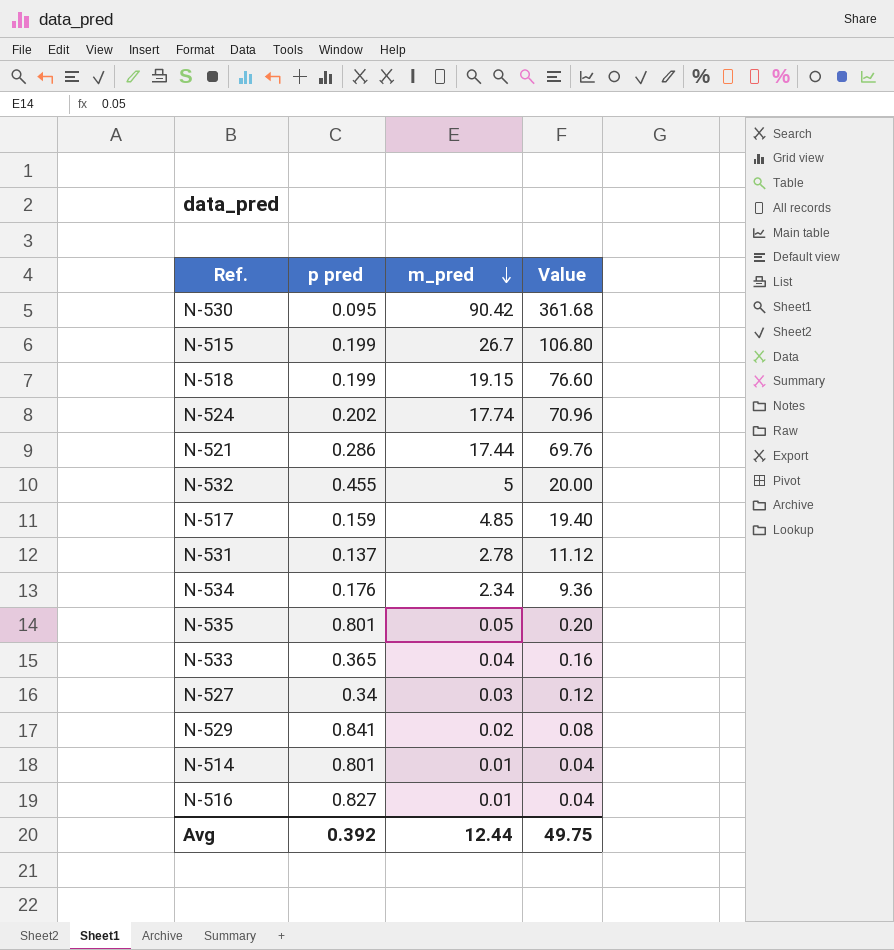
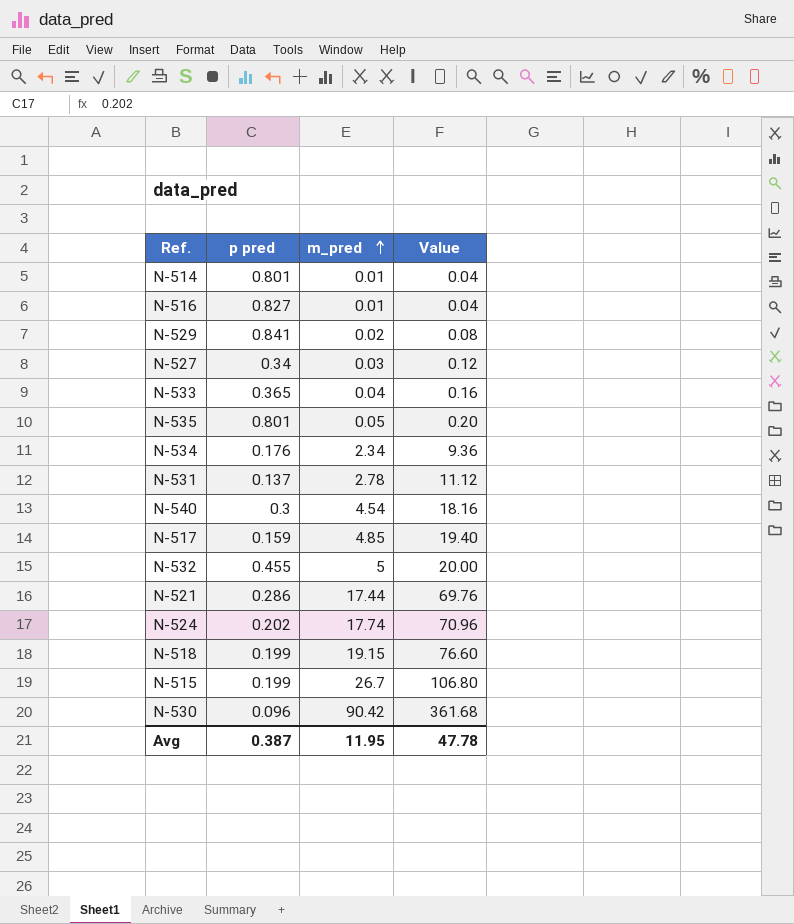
row order: m_pred descending -> m_pred ascending
row N-540: none -> 0.3 | 4.54 | 18.16
N-530 | p pred: 0.095 -> 0.096
Avg | p pred: 0.392 -> 0.387
Avg | m_pred: 12.44 -> 11.95
Avg | Value: 49.75 -> 47.78

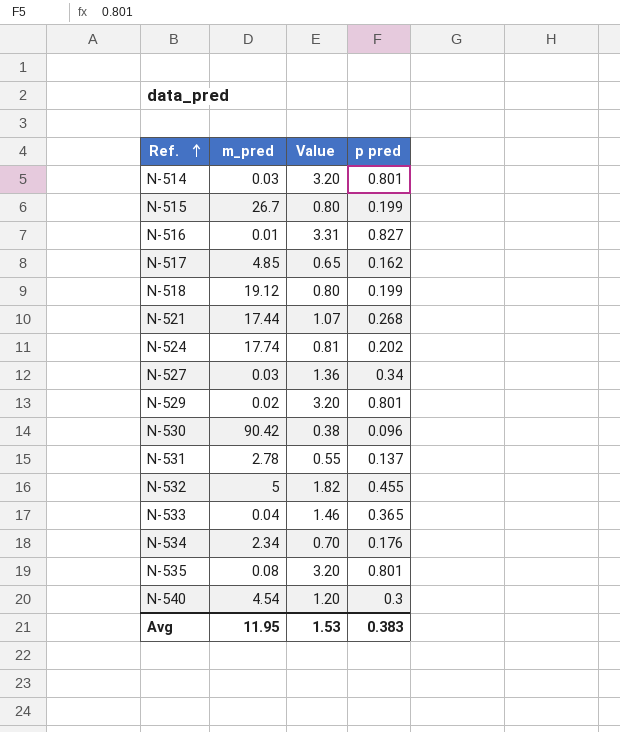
row order: m_pred ascending -> Ref. ascending
column Value | formula: [m_pred] * 4 -> [p pred] * 4
column p pred | position: 2 -> 4
N-514 | m_pred: 0.01 -> 0.03
N-517 | p pred: 0.159 -> 0.162
N-518 | m_pred: 19.15 -> 19.12
N-521 | p pred: 0.286 -> 0.268
N-529 | p pred: 0.841 -> 0.801
N-535 | m_pred: 0.05 -> 0.08
Avg | Value: 47.78 -> 1.53
Avg | p pred: 0.387 -> 0.383

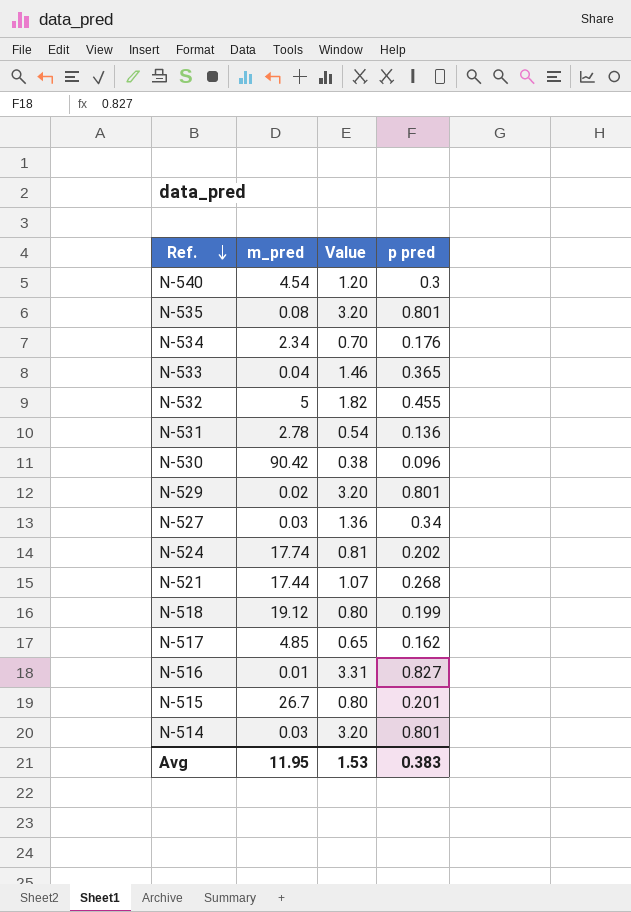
row order: Ref. ascending -> Ref. descending
N-531 | Value: 0.55 -> 0.54
N-531 | p pred: 0.137 -> 0.136
N-515 | p pred: 0.199 -> 0.201

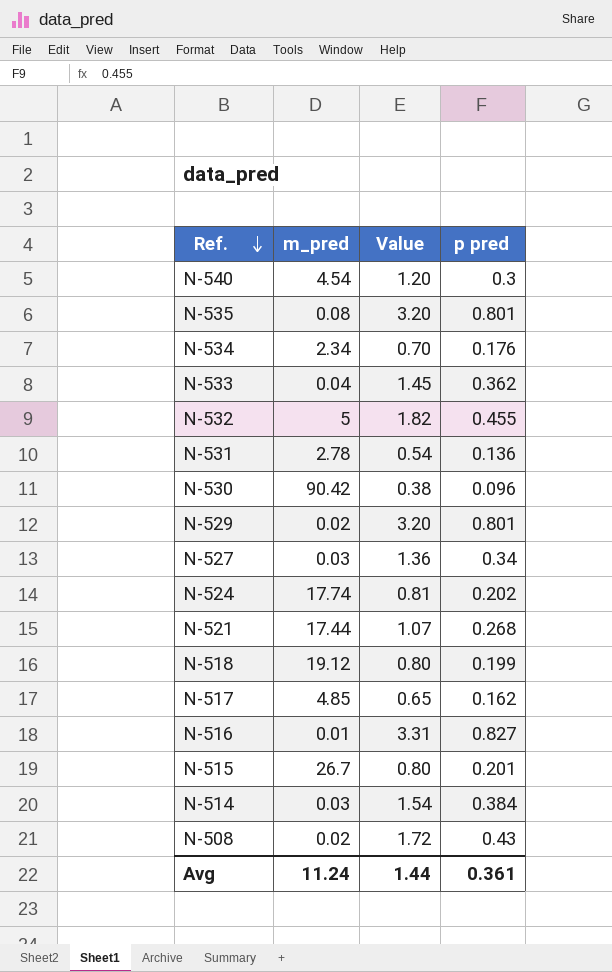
N-533 | Value: 1.46 -> 1.45
N-533 | p pred: 0.365 -> 0.362
N-514 | Value: 3.20 -> 1.54
N-514 | p pred: 0.801 -> 0.384
row N-508: none -> 0.02 | 1.72 | 0.43
Avg | m_pred: 11.95 -> 11.24
Avg | Value: 1.53 -> 1.44
Avg | p pred: 0.383 -> 0.361

